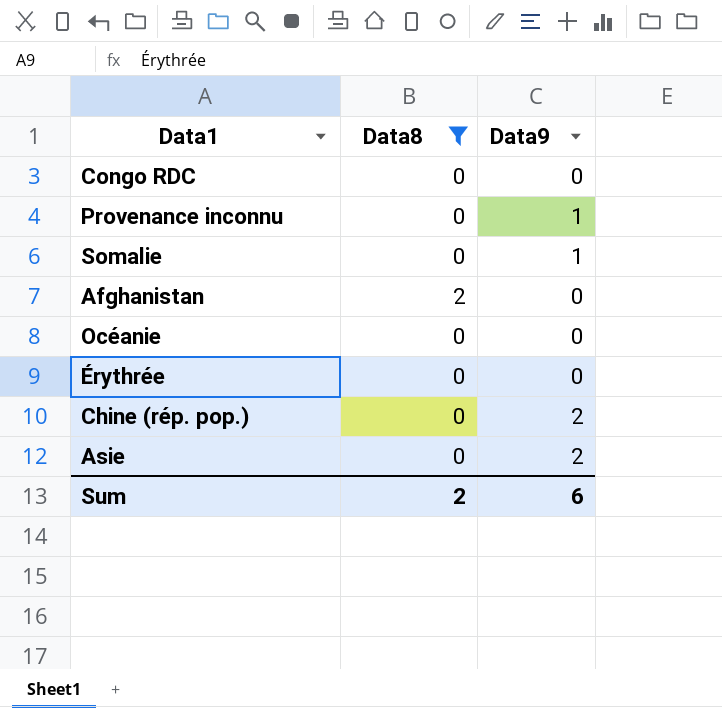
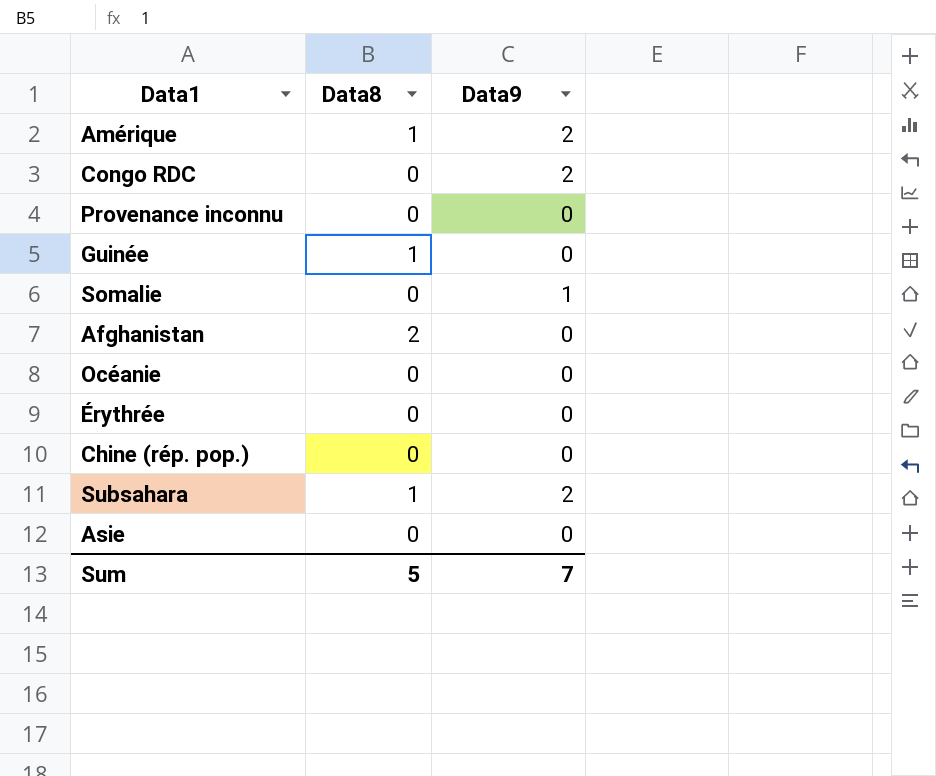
filter: Data8 != 1 -> none
Congo RDC | Data9: 0 -> 2
Provenance inconnu | Data9: 1 -> 0
Chine (rép. pop.) | Data9: 2 -> 0
Asie | Data9: 2 -> 0
Sum | Data8: 2 -> 5
Sum | Data9: 6 -> 7

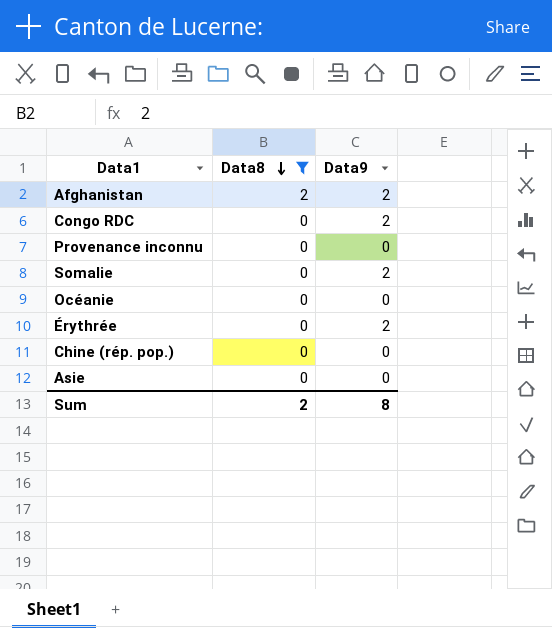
filter: none -> Data8 != 1
row order: none -> Data8 descending
Afghanistan | Data9: 0 -> 2
Somalie | Data9: 1 -> 2
Érythrée | Data9: 0 -> 2
Sum | Data8: 5 -> 2
Sum | Data9: 7 -> 8

